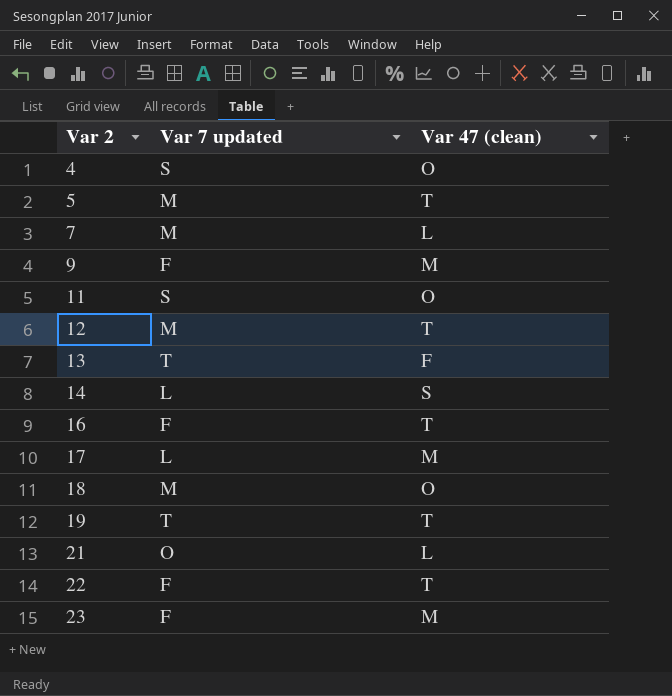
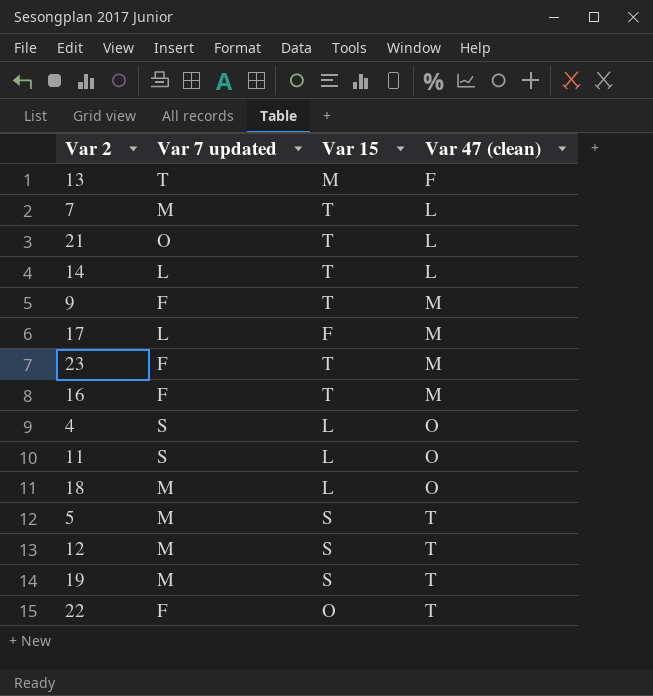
row order: Var 2 ascending -> Var 47 (clean) ascending
column Var 15 | position: none -> 3
14 | Var 47 (clean): S -> L
16 | Var 47 (clean): T -> M
19 | Var 7 updated: T -> M

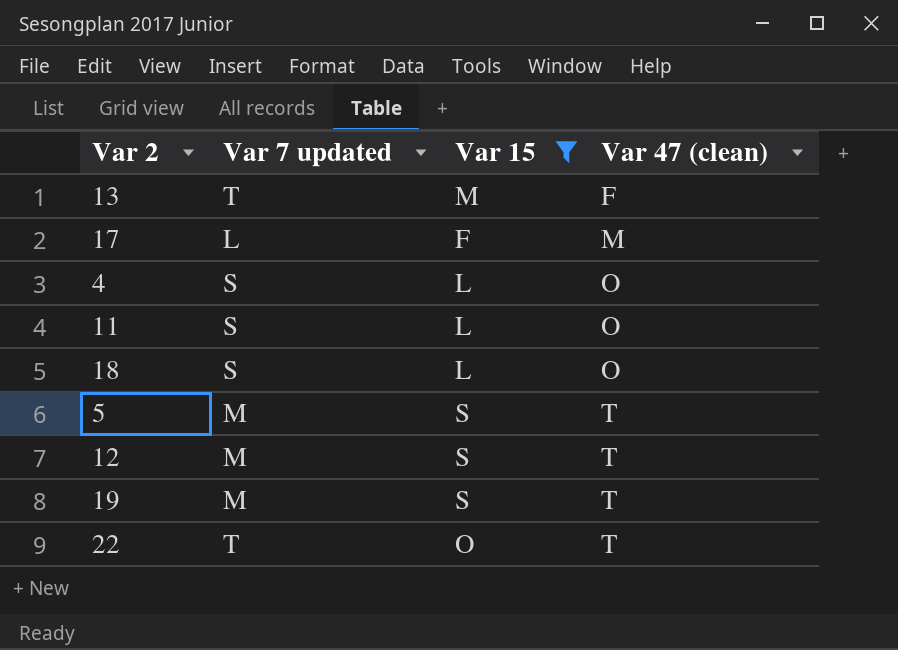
filter: none -> Var 15 != T
18 | Var 7 updated: M -> S
22 | Var 7 updated: F -> T

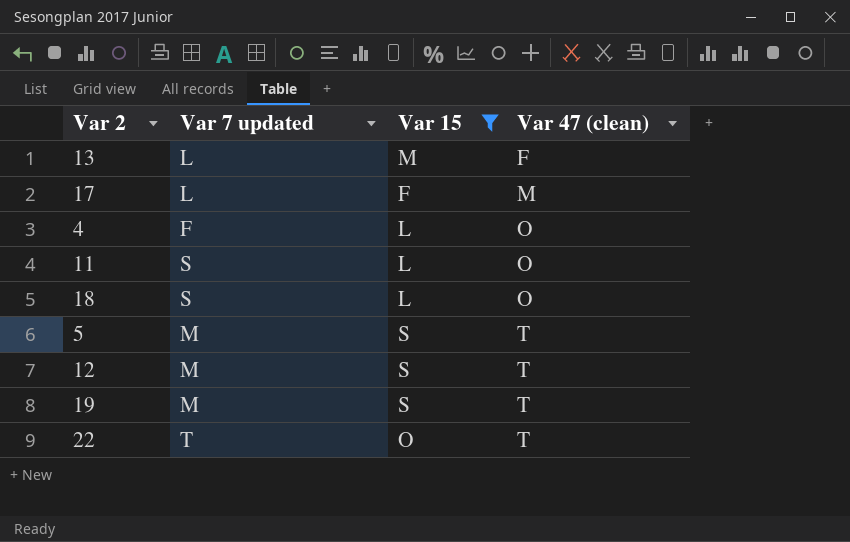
13 | Var 7 updated: T -> L
4 | Var 7 updated: S -> F

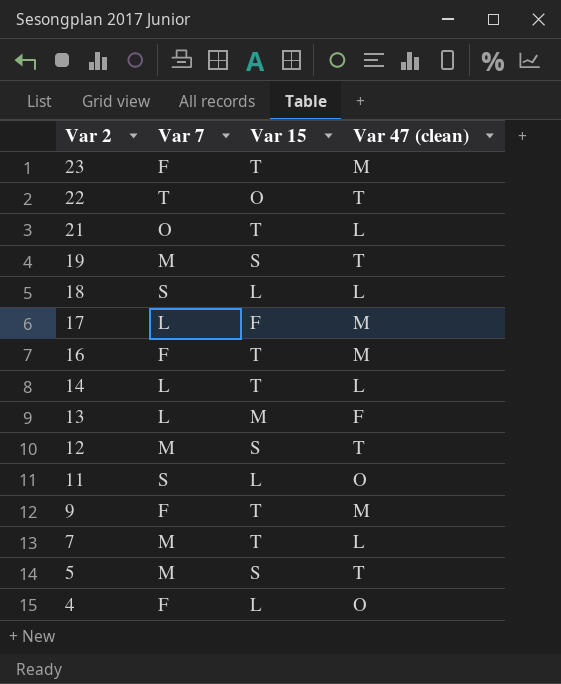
filter: Var 15 != T -> none
row order: Var 47 (clean) ascending -> Var 2 descending
column name: Var 7 updated -> Var 7
18 | Var 47 (clean): O -> L

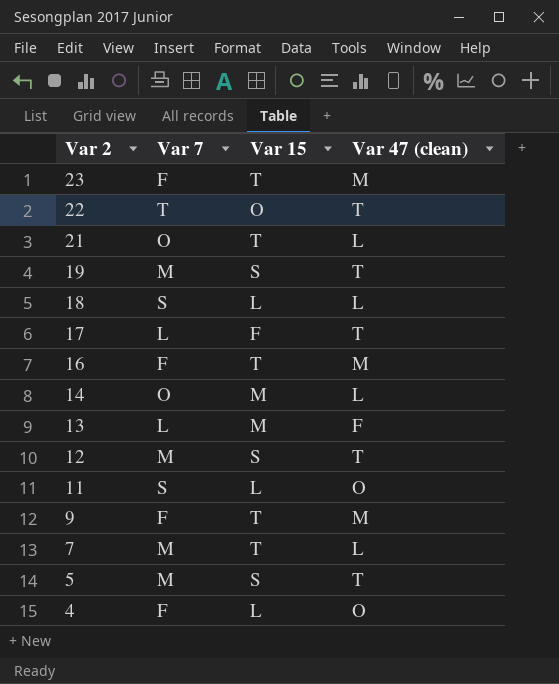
17 | Var 47 (clean): M -> T
14 | Var 7: L -> O
14 | Var 15: T -> M

